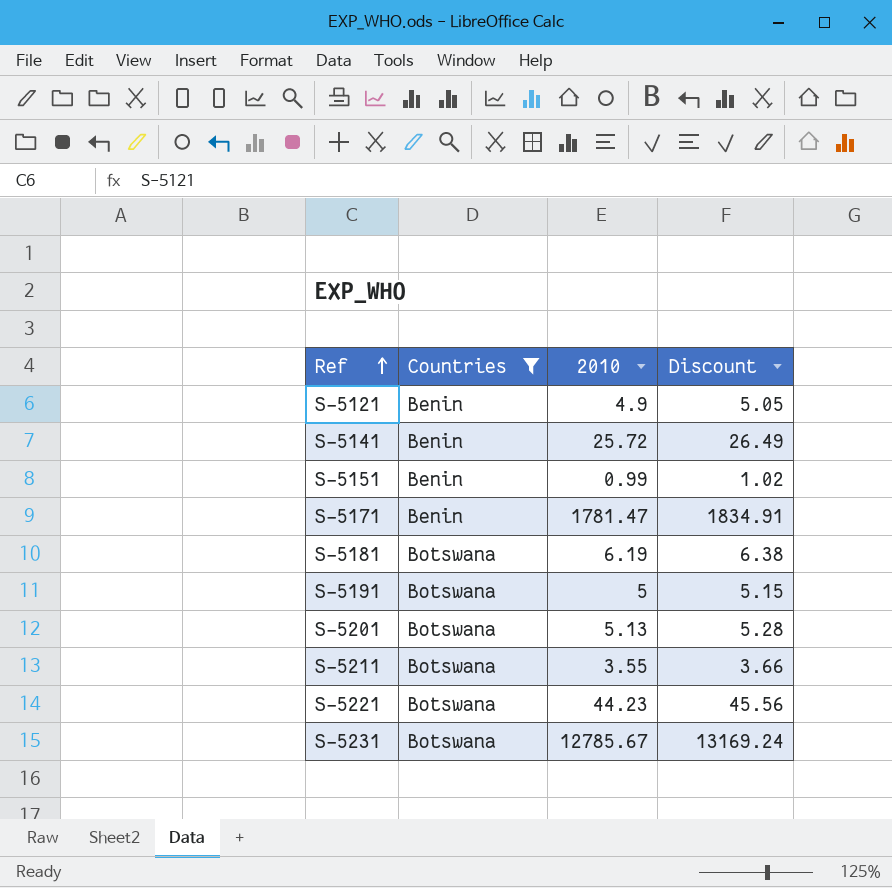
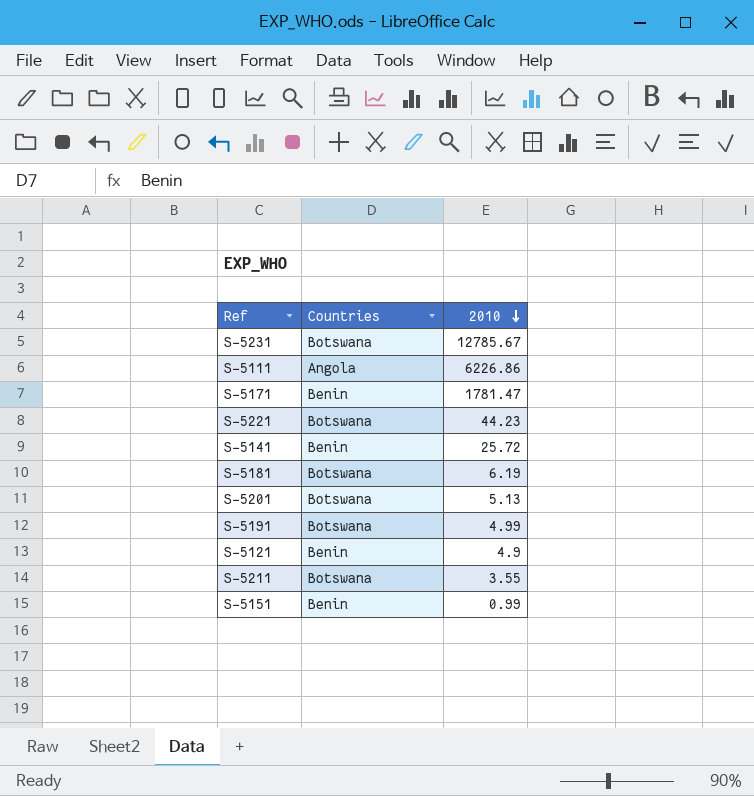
filter: Countries != Angola -> none
row order: Ref ascending -> 2010 descending
column Discount | formula: [2010] * 1.03 -> none
S-5191 | 2010: 5 -> 4.99

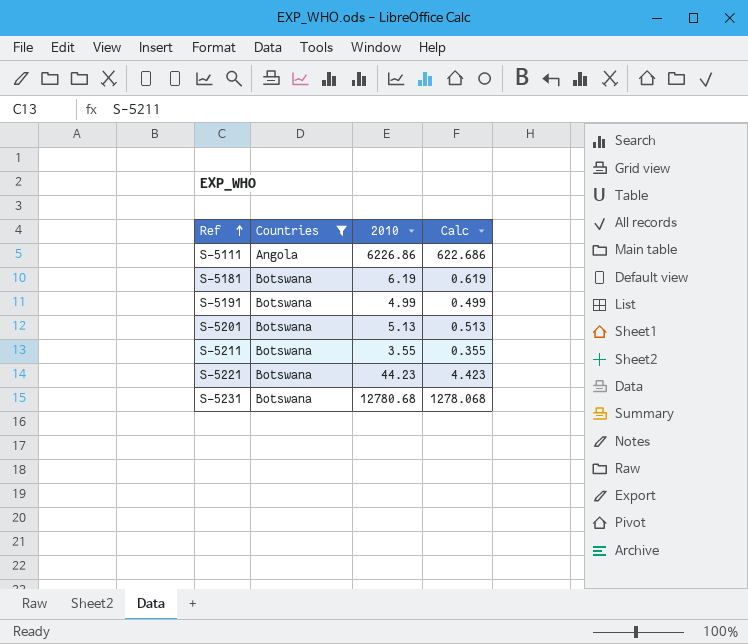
filter: none -> Countries != Benin
row order: 2010 descending -> Ref ascending
column Calc | formula: none -> [2010] * 0.1
S-5231 | 2010: 12785.67 -> 12780.68

